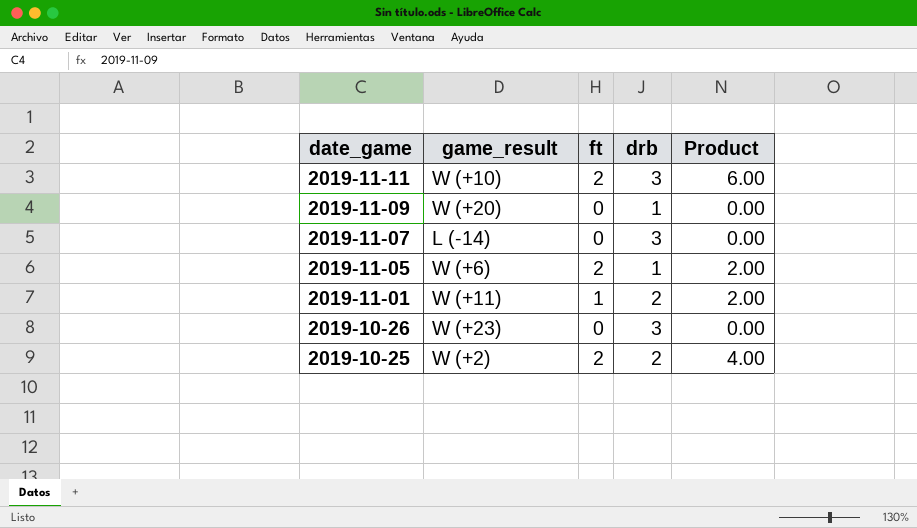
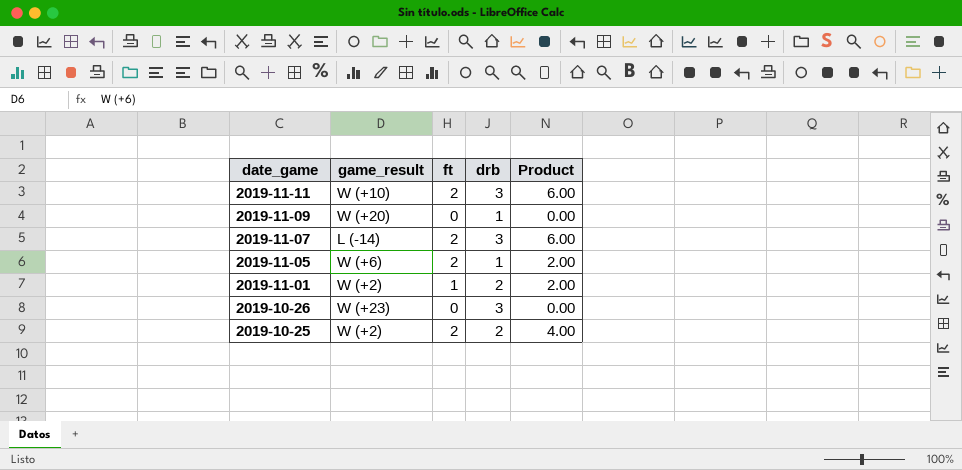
2019-11-07 | ft: 0 -> 2
2019-11-07 | Product: 0.00 -> 6.00
2019-11-01 | game_result: W (+11) -> W (+2)

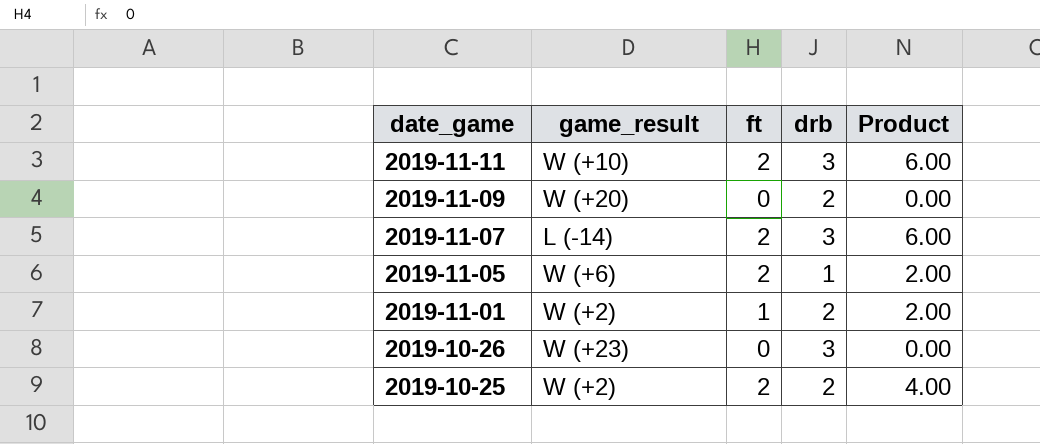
2019-11-09 | drb: 1 -> 2

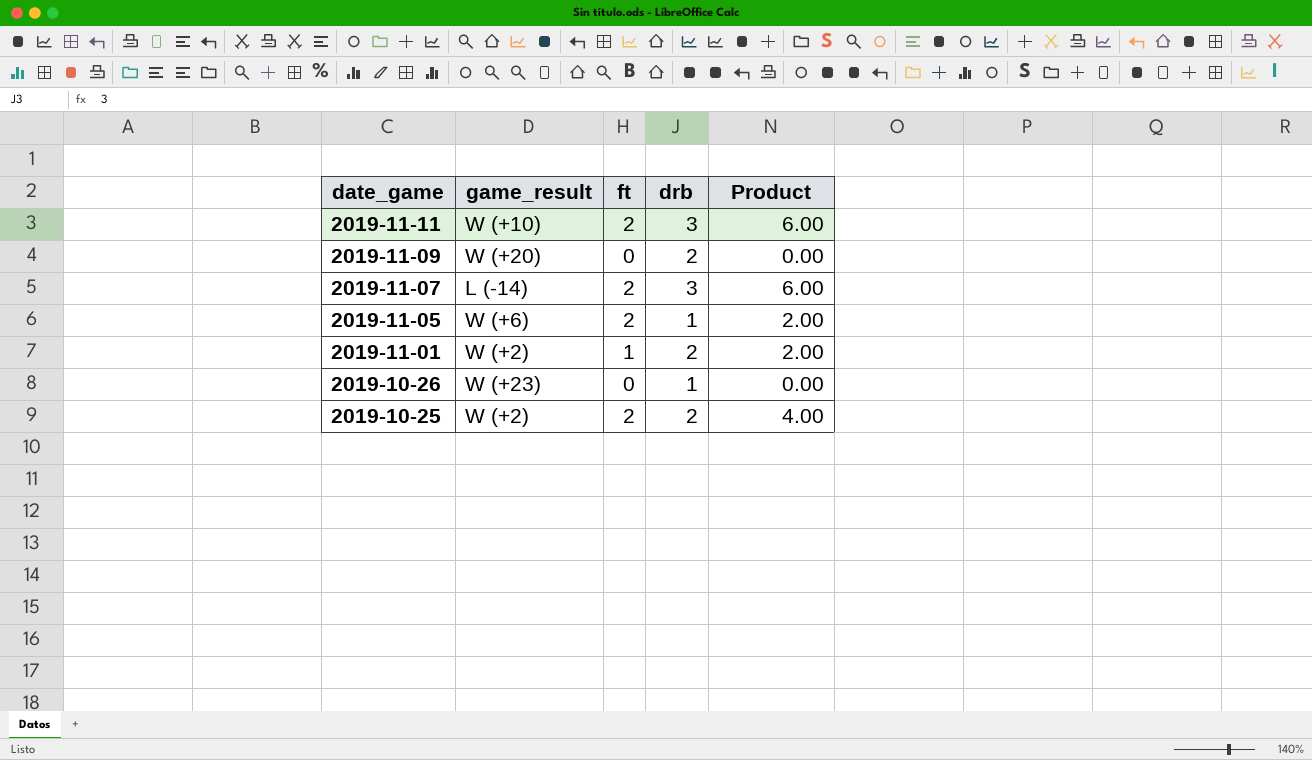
2019-10-26 | drb: 3 -> 1

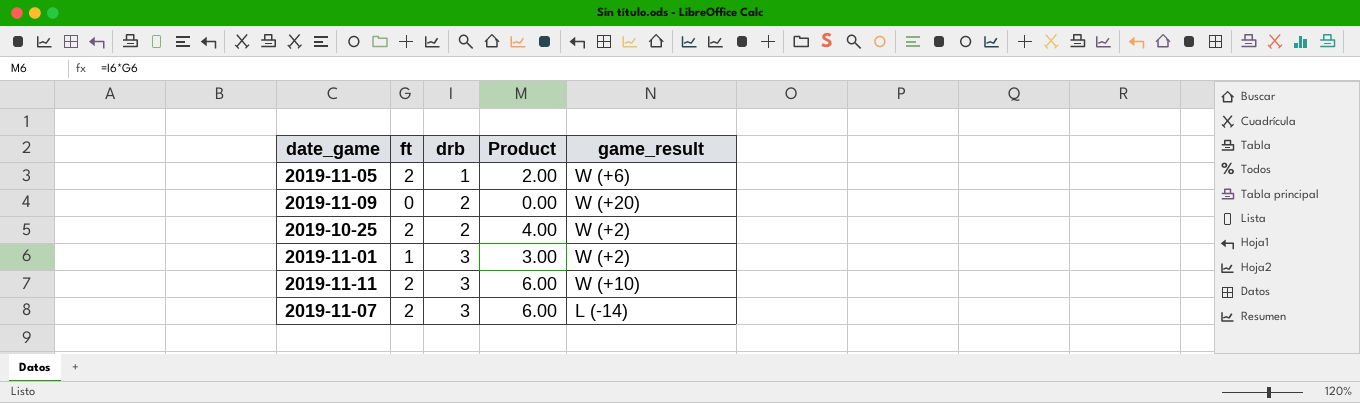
row order: date_game descending -> drb ascending
column game_result | position: 2 -> 5
row 2019-10-26: W (+23) | 0 | 1 | 0.00 -> none
2019-11-01 | drb: 2 -> 3
2019-11-01 | Product: 2.00 -> 3.00

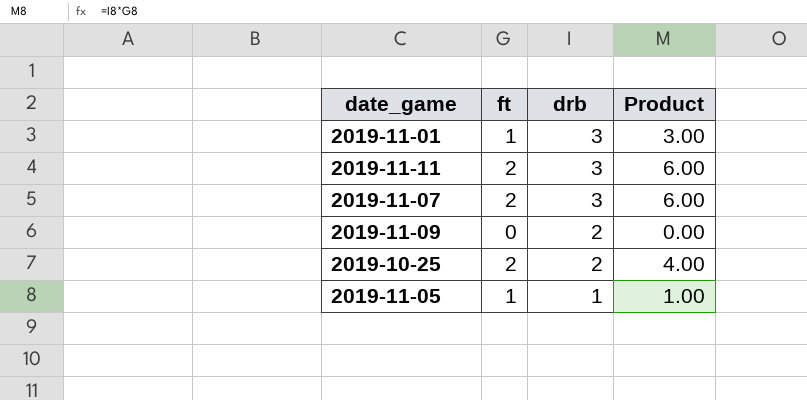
row order: drb ascending -> drb descending
column game_result | position: 5 -> none
2019-11-05 | ft: 2 -> 1
2019-11-05 | Product: 2.00 -> 1.00

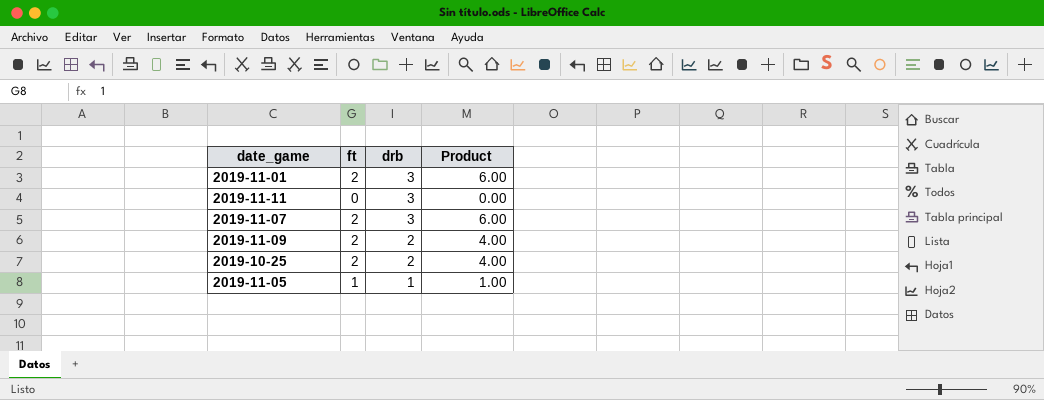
2019-11-01 | ft: 1 -> 2
2019-11-01 | Product: 3.00 -> 6.00
2019-11-11 | ft: 2 -> 0
2019-11-11 | Product: 6.00 -> 0.00
2019-11-09 | ft: 0 -> 2
2019-11-09 | Product: 0.00 -> 4.00

